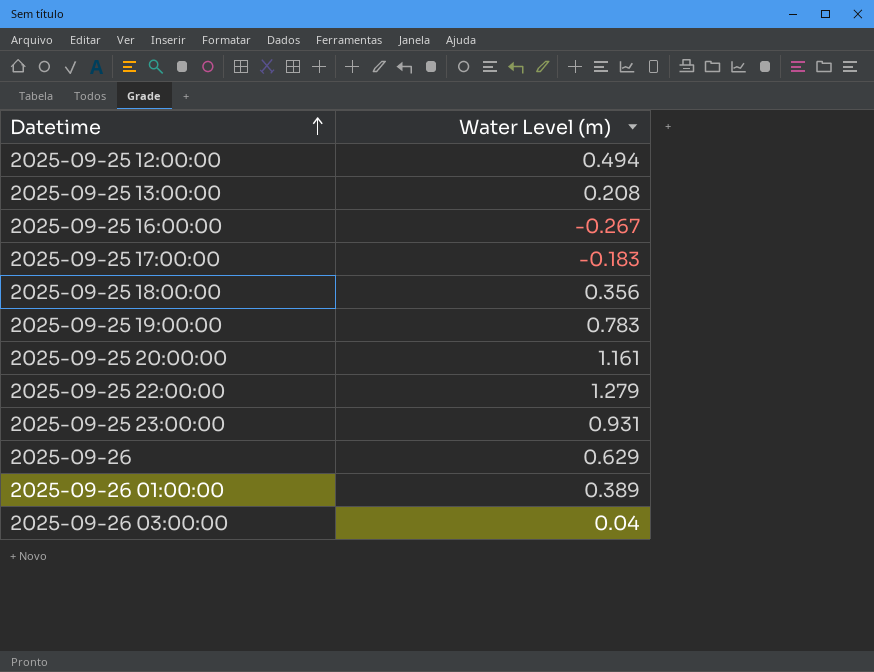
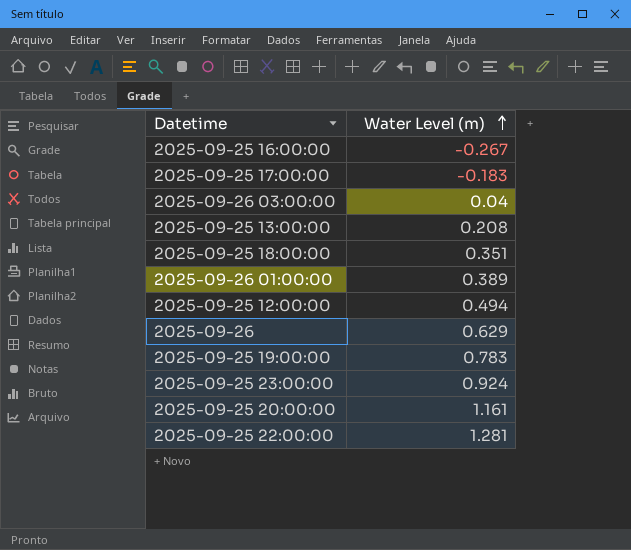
row order: Datetime ascending -> Water Level (m) ascending
2025-09-25 18:00:00 | Water Level (m): 0.356 -> 0.351
2025-09-25 23:00:00 | Water Level (m): 0.931 -> 0.924
2025-09-25 22:00:00 | Water Level (m): 1.279 -> 1.281

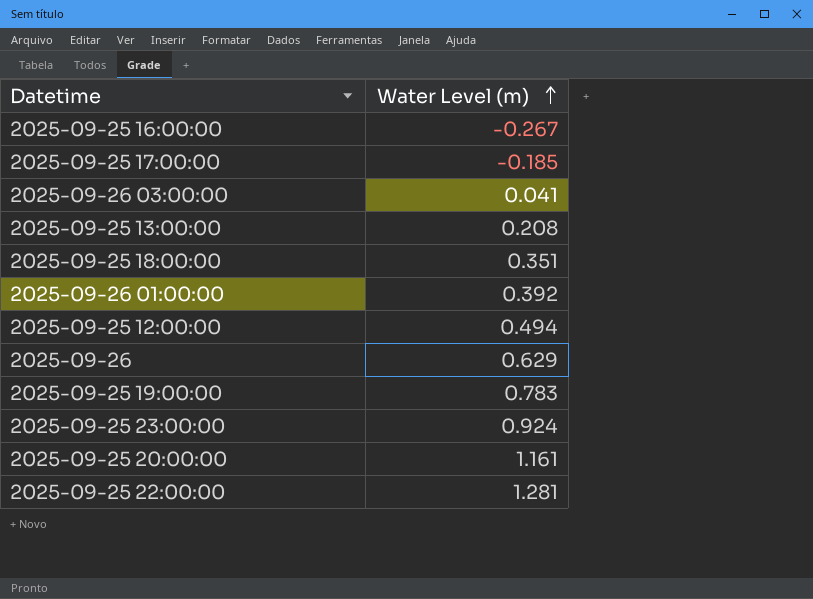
2025-09-25 17:00:00 | Water Level (m): -0.183 -> -0.185
2025-09-26 03:00:00 | Water Level (m): 0.04 -> 0.041
2025-09-26 01:00:00 | Water Level (m): 0.389 -> 0.392

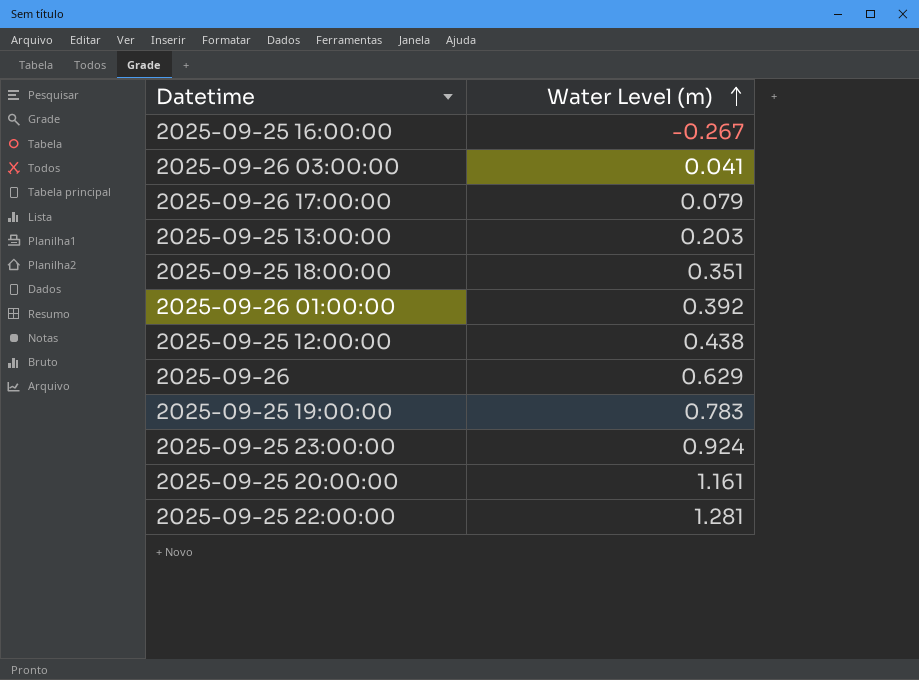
row 2025-09-25 17:00:00: -0.185 -> none
row 2025-09-26 17:00:00: none -> 0.079
2025-09-25 13:00:00 | Water Level (m): 0.208 -> 0.203
2025-09-25 12:00:00 | Water Level (m): 0.494 -> 0.438

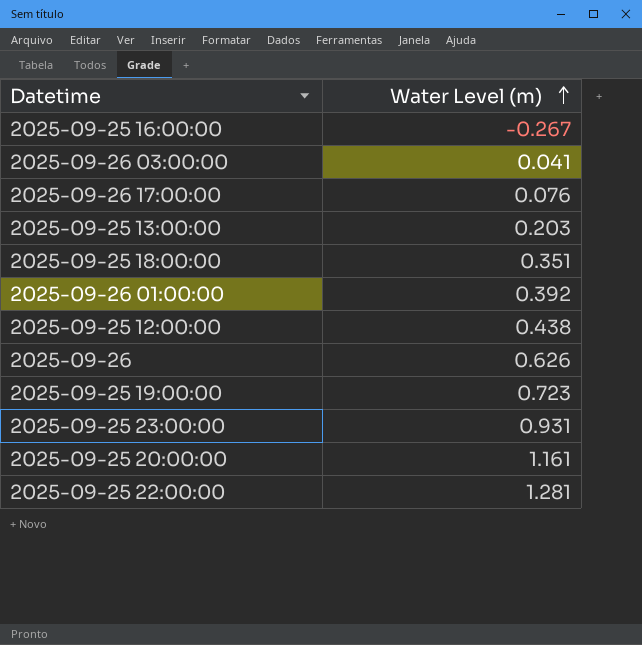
2025-09-26 17:00:00 | Water Level (m): 0.079 -> 0.076
2025-09-26 | Water Level (m): 0.629 -> 0.626
2025-09-25 19:00:00 | Water Level (m): 0.783 -> 0.723
2025-09-25 23:00:00 | Water Level (m): 0.924 -> 0.931

